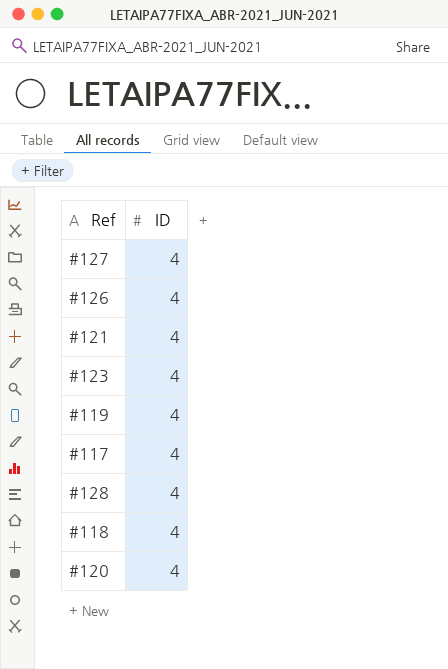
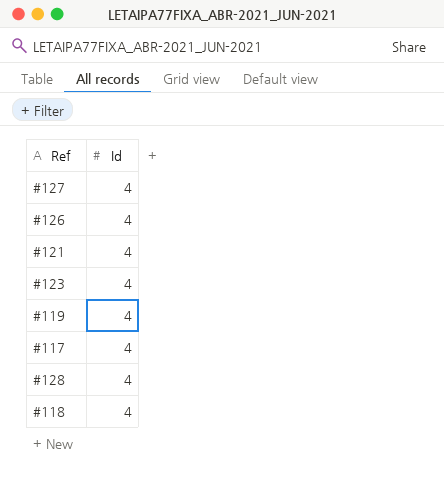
column name: ID -> Id
row #120: 4 -> none

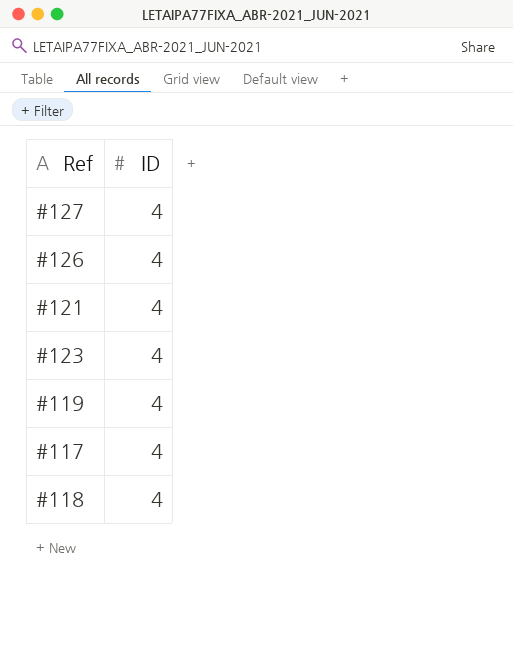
column name: Id -> ID
row #128: 4 -> none

